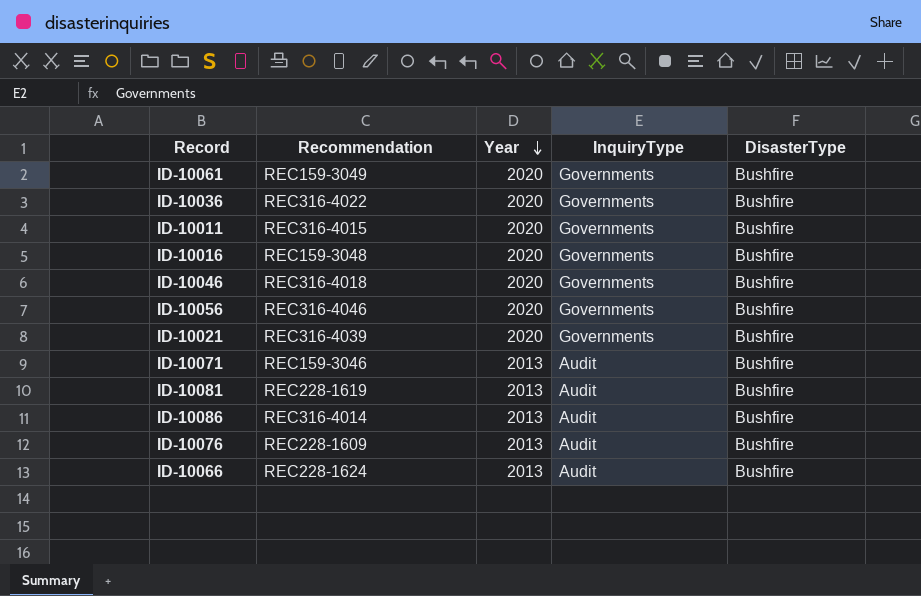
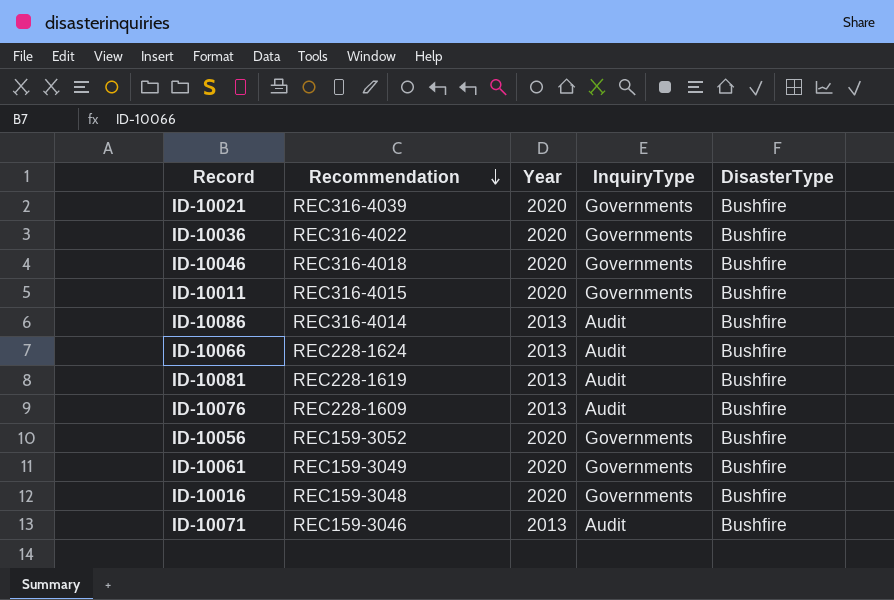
row order: Year descending -> Recommendation descending
ID-10056 | Recommendation: REC316-4046 -> REC159-3052

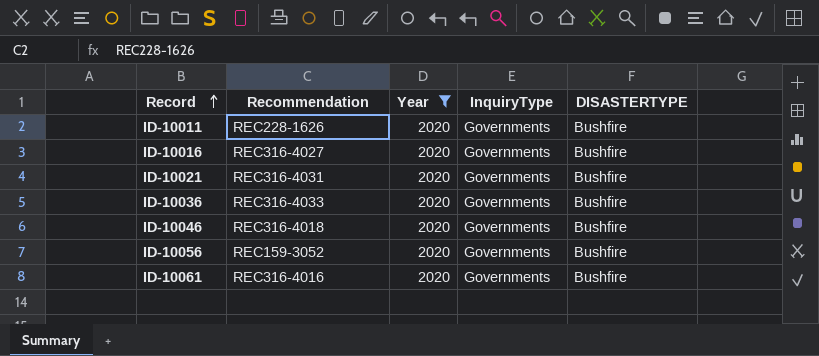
filter: none -> Year = 2020
row order: Recommendation descending -> Record ascending
column name: DisasterType -> DISASTERTYPE
ID-10011 | Recommendation: REC316-4015 -> REC228-1626
ID-10016 | Recommendation: REC159-3048 -> REC316-4027
ID-10021 | Recommendation: REC316-4039 -> REC316-4031
ID-10036 | Recommendation: REC316-4022 -> REC316-4033
ID-10061 | Recommendation: REC159-3049 -> REC316-4016

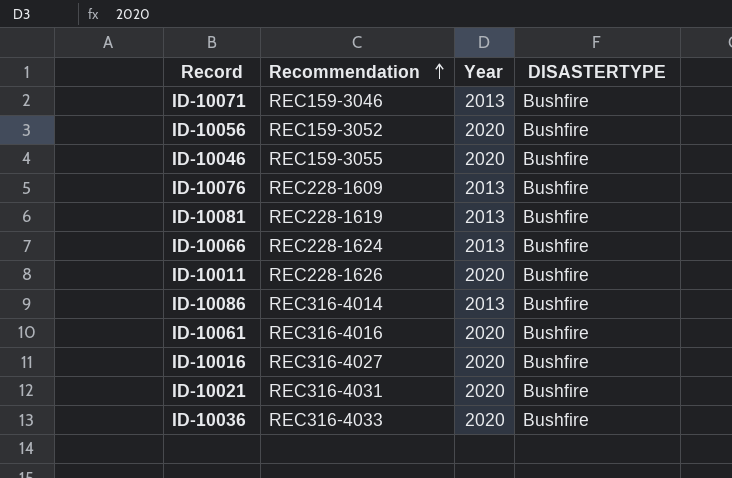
filter: Year = 2020 -> none
row order: Record ascending -> Recommendation ascending
column InquiryType | position: 4 -> none
ID-10046 | Recommendation: REC316-4018 -> REC159-3055

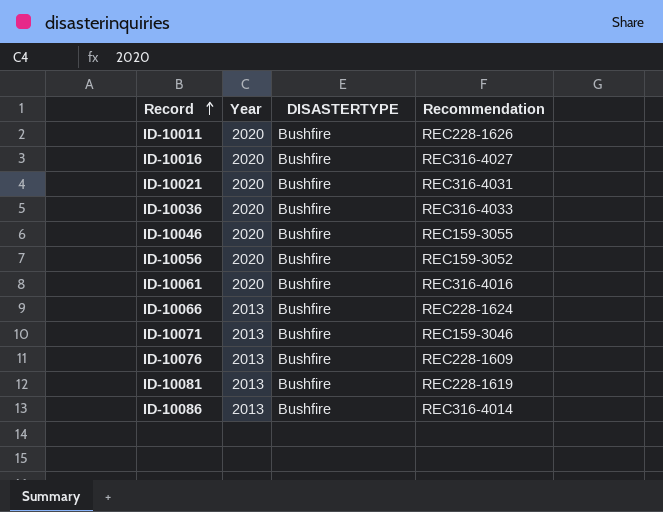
row order: Recommendation ascending -> Record ascending
column Recommendation | position: 2 -> 4

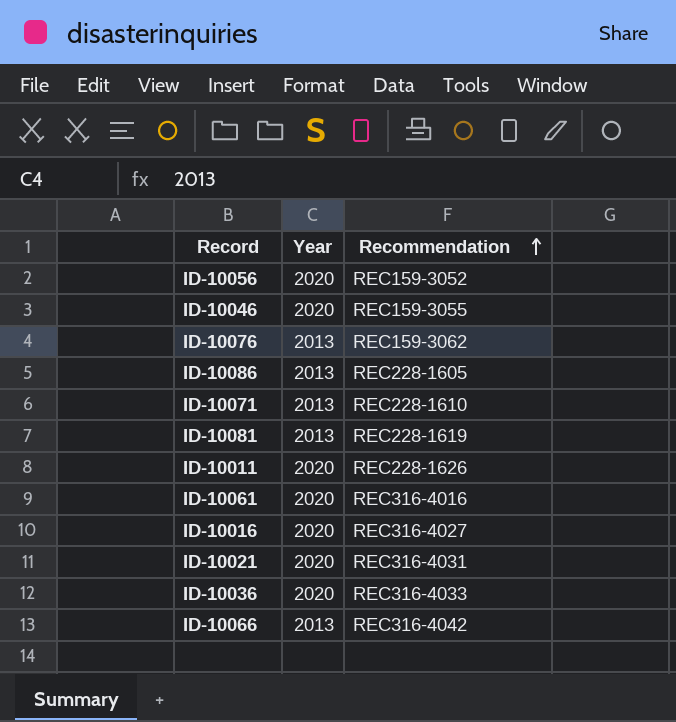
row order: Record ascending -> Recommendation ascending
column DISASTERTYPE | position: 3 -> none
ID-10076 | Recommendation: REC228-1609 -> REC159-3062
ID-10086 | Recommendation: REC316-4014 -> REC228-1605
ID-10071 | Recommendation: REC159-3046 -> REC228-1610
ID-10066 | Recommendation: REC228-1624 -> REC316-4042

